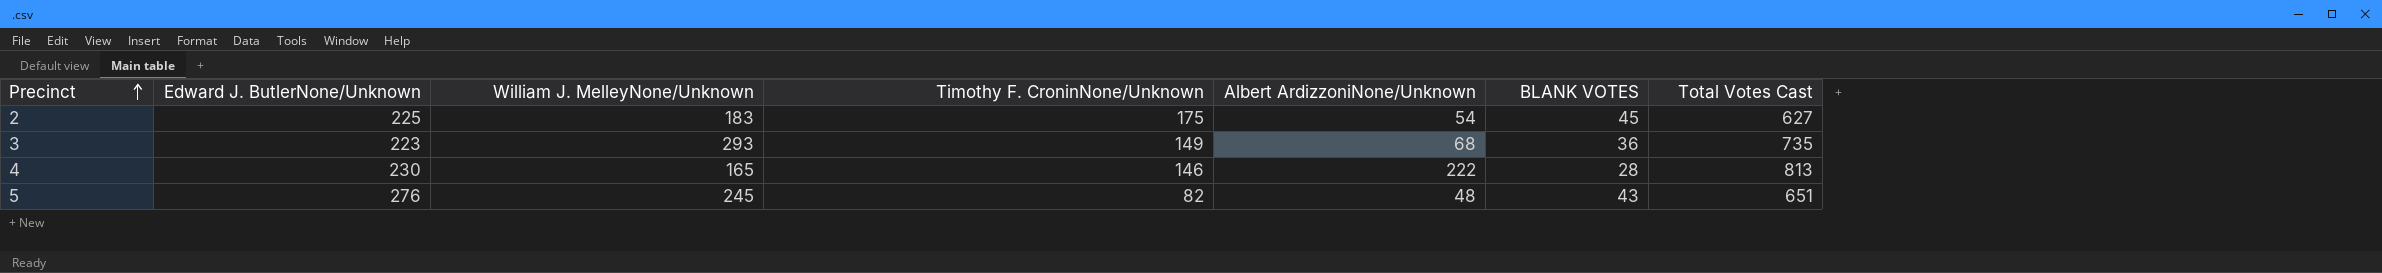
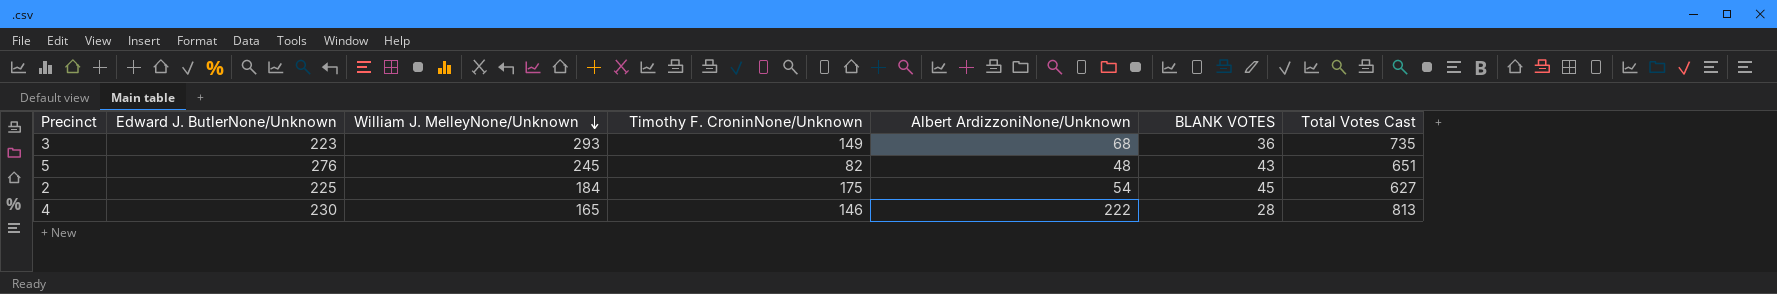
row order: Precinct ascending -> William J. MelleyNone/Unknown descending
2 | William J. MelleyNone/Unknown: 183 -> 184

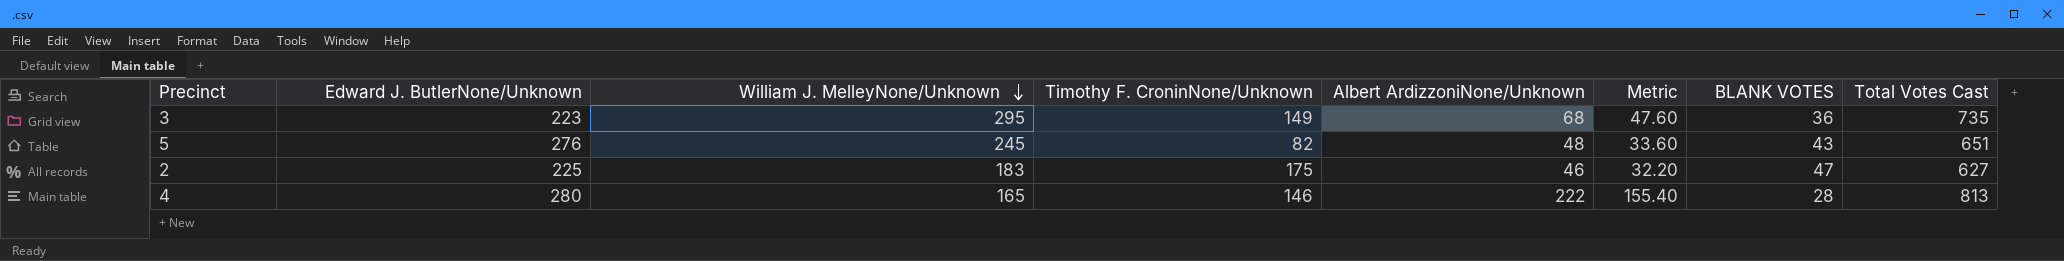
column Metric | formula: none -> [Albert ArdizzoniNone/Unknown] * 0.7
3 | William J. MelleyNone/Unknown: 293 -> 295
2 | William J. MelleyNone/Unknown: 184 -> 183
2 | Albert ArdizzoniNone/Unknown: 54 -> 46
2 | BLANK VOTES: 45 -> 47
4 | Edward J. ButlerNone/Unknown: 230 -> 280

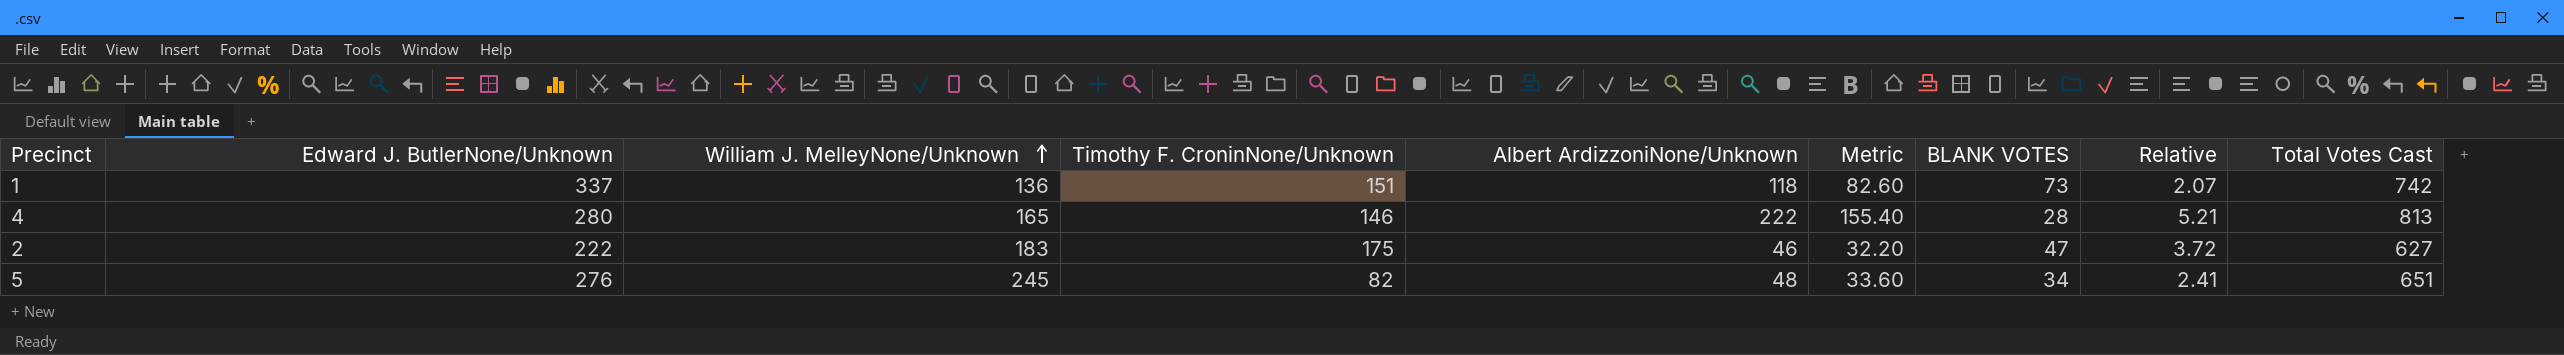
row order: William J. MelleyNone/Unknown descending -> William J. MelleyNone/Unknown ascending
column Relative | formula: none -> [Timothy F. CroninNone/Unknown] / [BLANK VOTES]
row 3: 223 | 295 | 149 | 68 | 47.60 | 36 | 735 -> none
row 1: none -> 337 | 136 | 151 | 118 | 82.60 | 73 | 2.07 | 742
2 | Edward J. ButlerNone/Unknown: 225 -> 222
5 | BLANK VOTES: 43 -> 34

